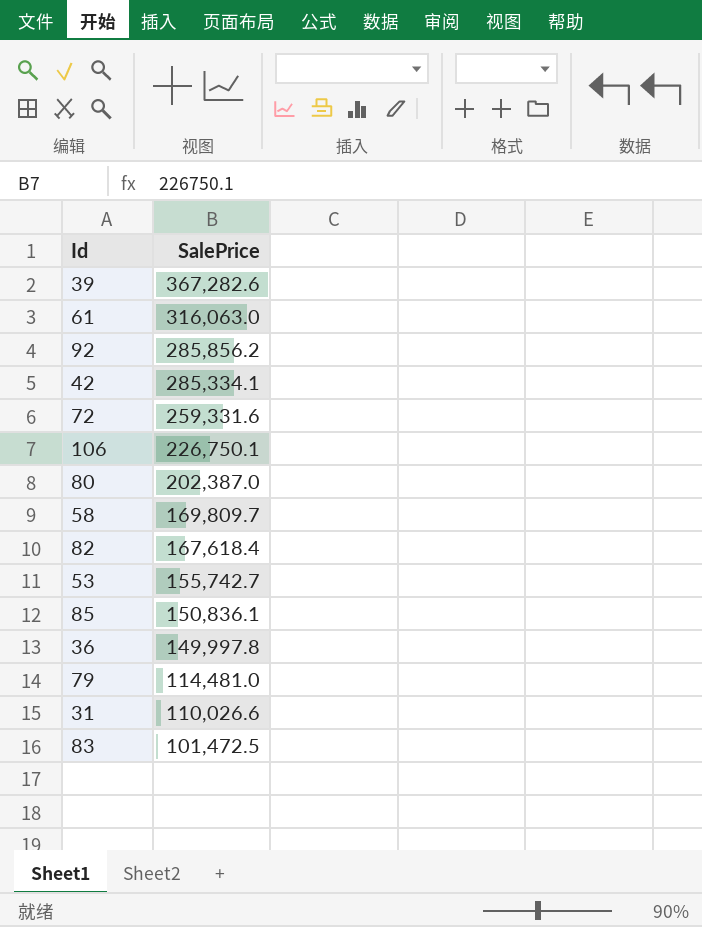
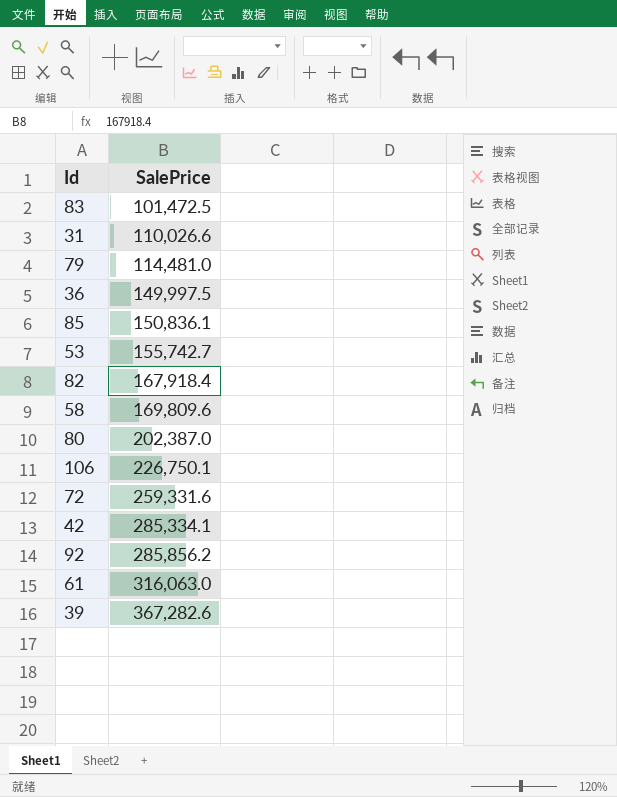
row order: SalePrice descending -> SalePrice ascending
36 | SalePrice: 149,997.8 -> 149,997.5
82 | SalePrice: 167,618.4 -> 167,918.4
58 | SalePrice: 169,809.7 -> 169,809.6

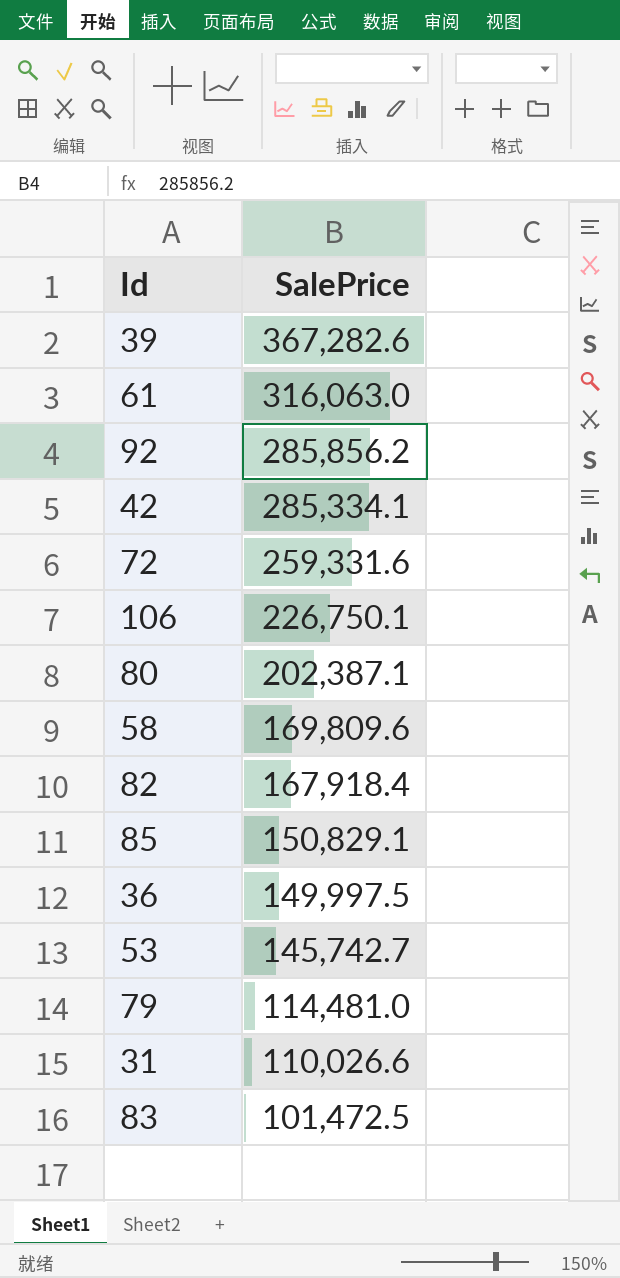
row order: SalePrice ascending -> SalePrice descending
80 | SalePrice: 202,387.0 -> 202,387.1
85 | SalePrice: 150,836.1 -> 150,829.1
53 | SalePrice: 155,742.7 -> 145,742.7

